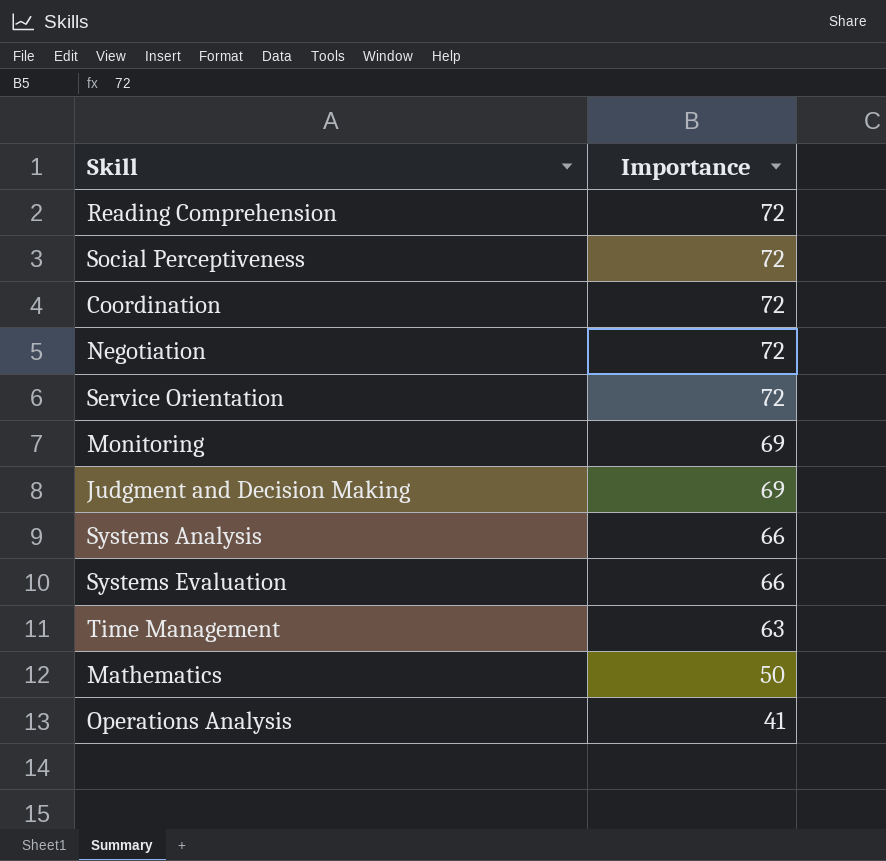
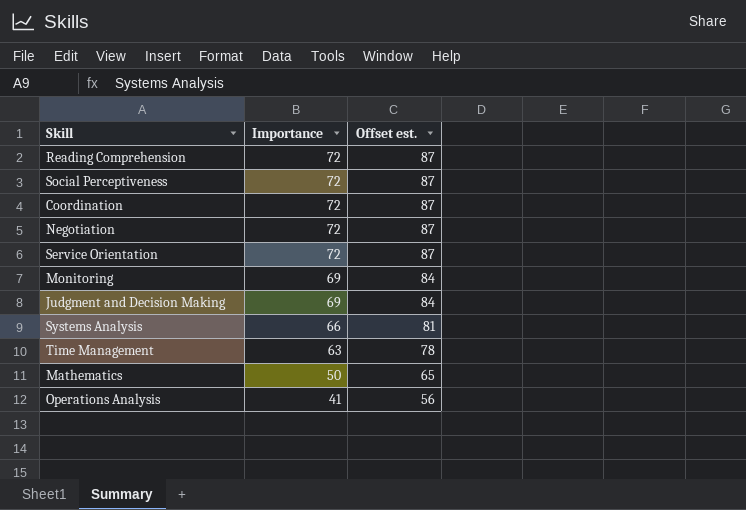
column Offset est. | formula: none -> [Importance] + 15
row Systems Evaluation: 66 -> none

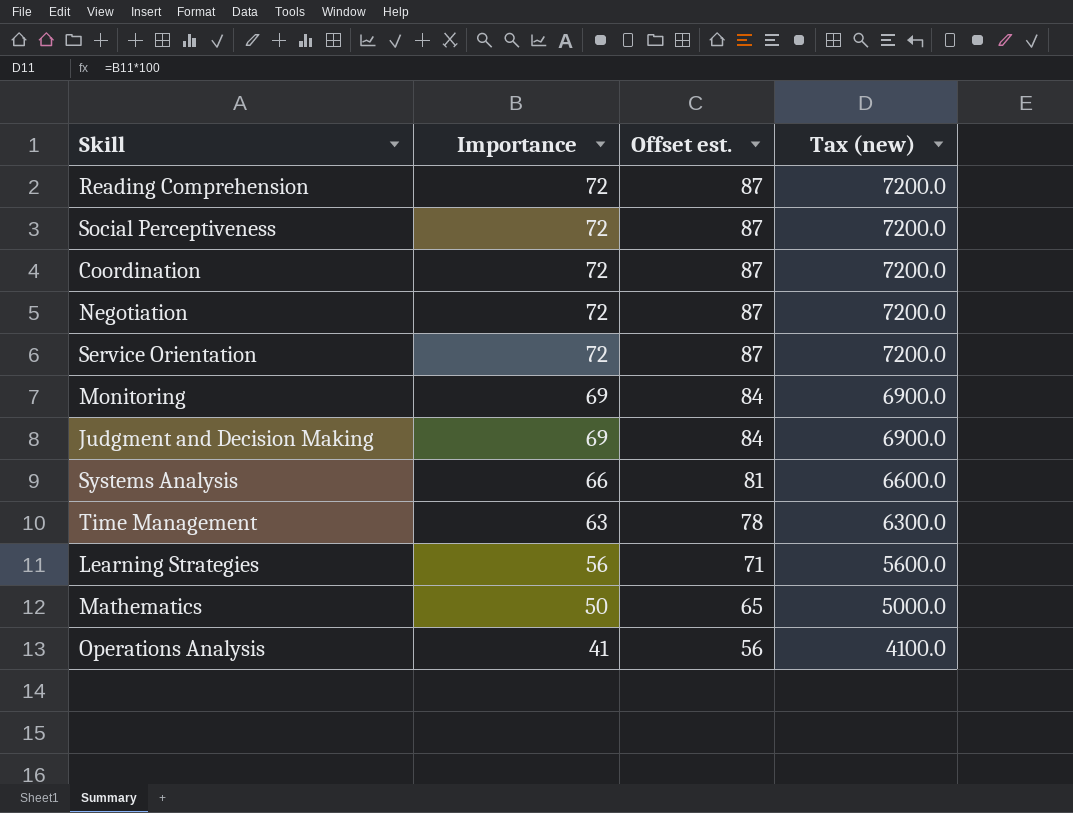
column Tax (new) | formula: none -> [Importance] * 100
row Learning Strategies: none -> 56 | 71 | 5600.0

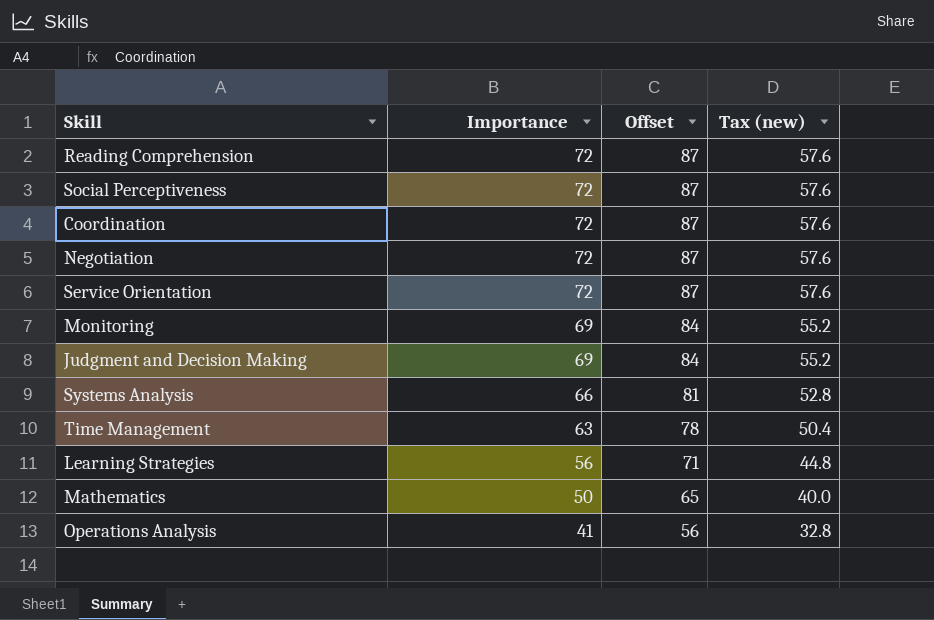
column name: Offset est. -> Offset
column Tax (new) | formula: [Importance] * 100 -> [Importance] * 0.8

